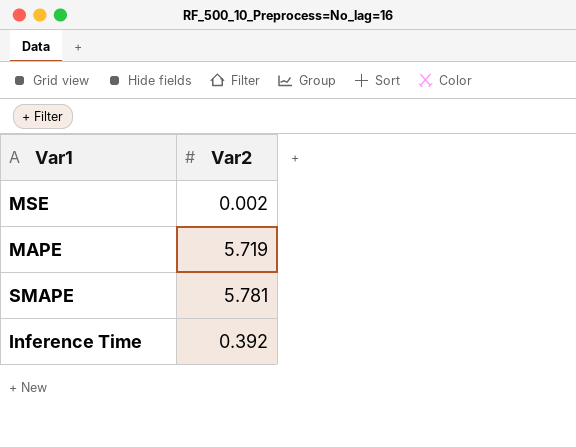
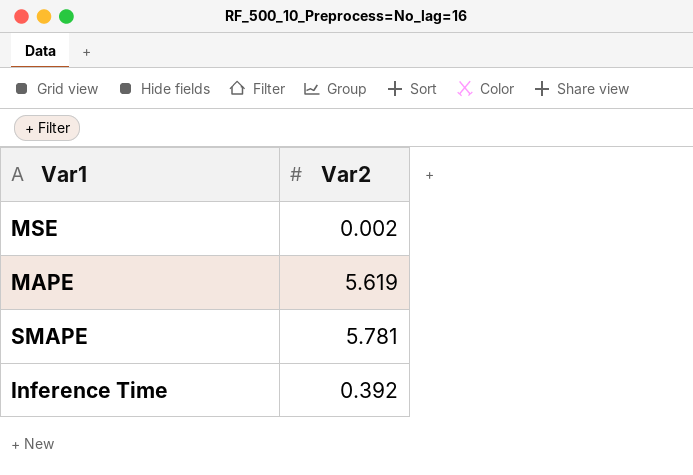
MAPE | Var2: 5.719 -> 5.619

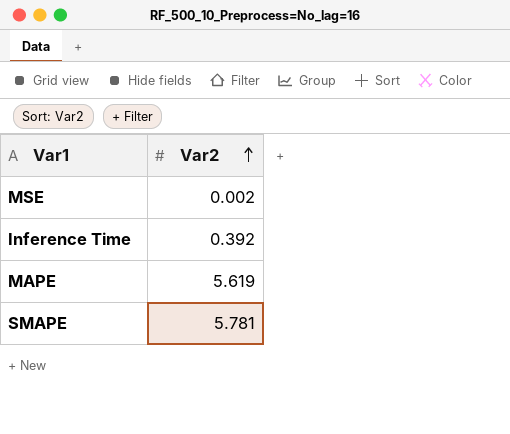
row order: none -> Var2 ascending

